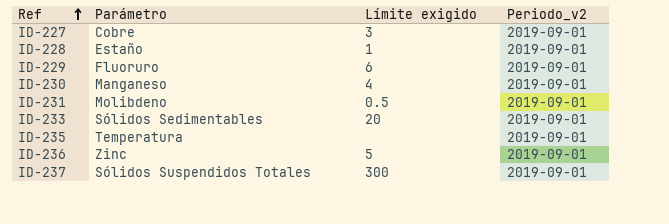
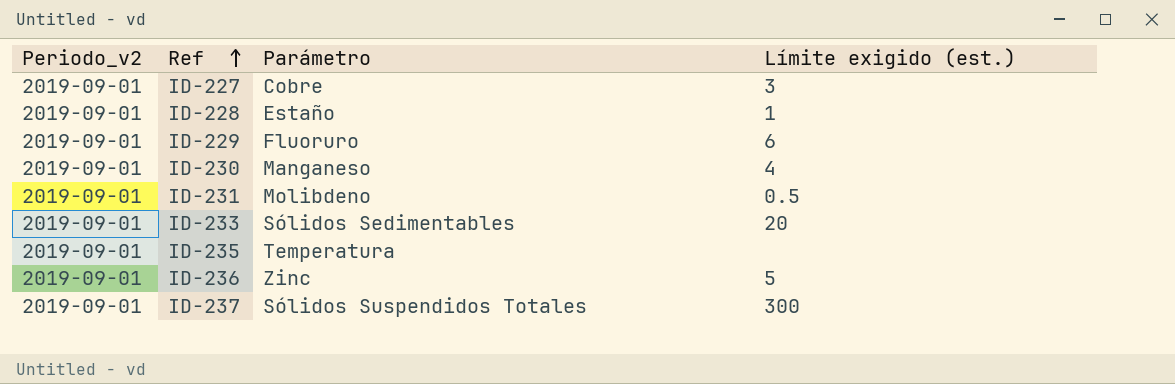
column Periodo_v2 | position: 4 -> 1
column name: Límite exigido -> Límite exigido (est.)

